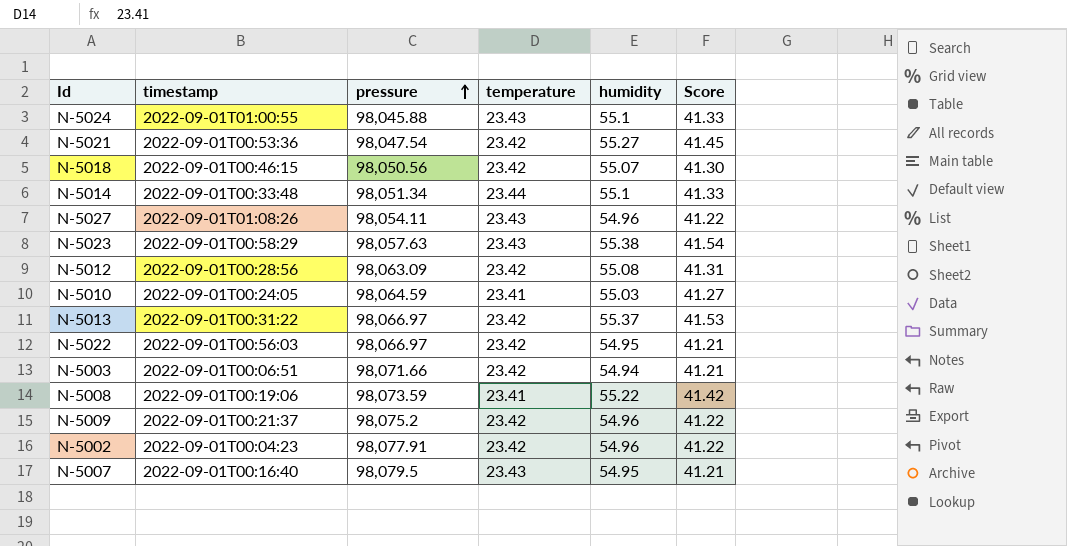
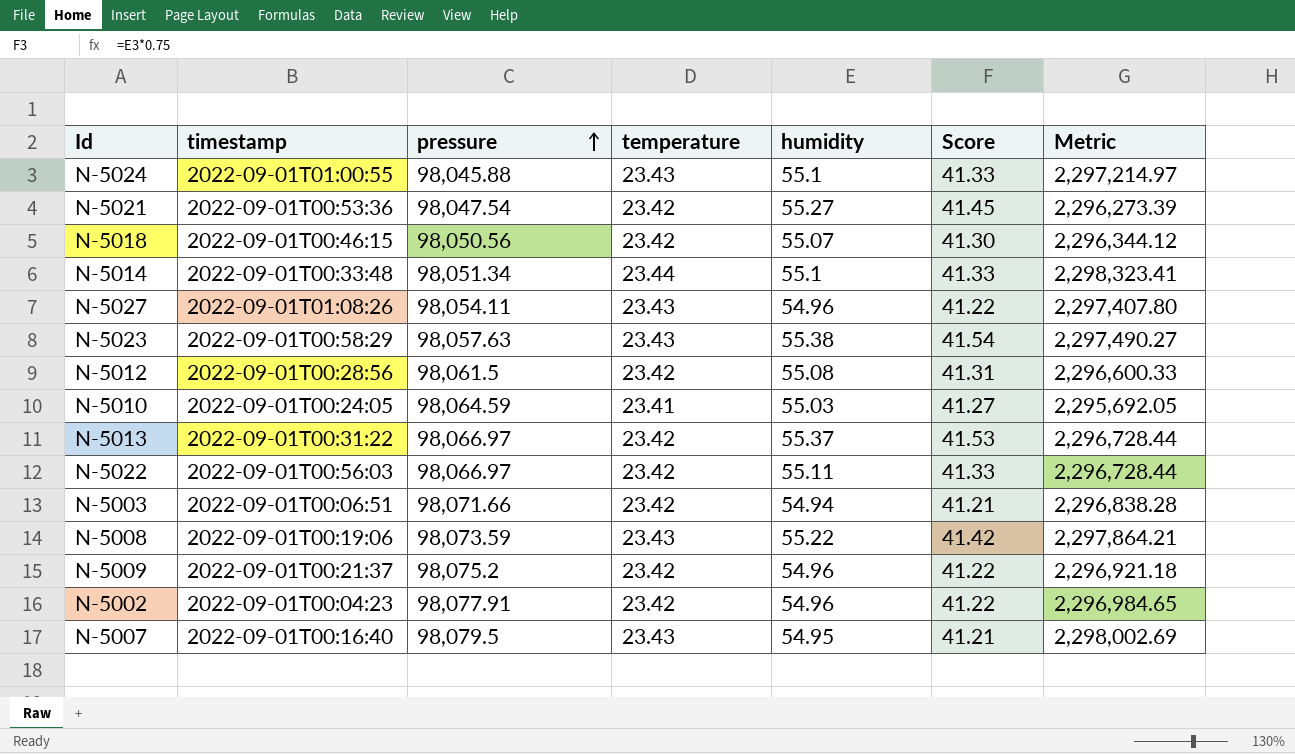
column Metric | formula: none -> [pressure] * [temperature]
N-5012 | pressure: 98,063.09 -> 98,061.5
N-5022 | humidity: 54.95 -> 55.11
N-5022 | Score: 41.21 -> 41.33
N-5008 | temperature: 23.41 -> 23.43

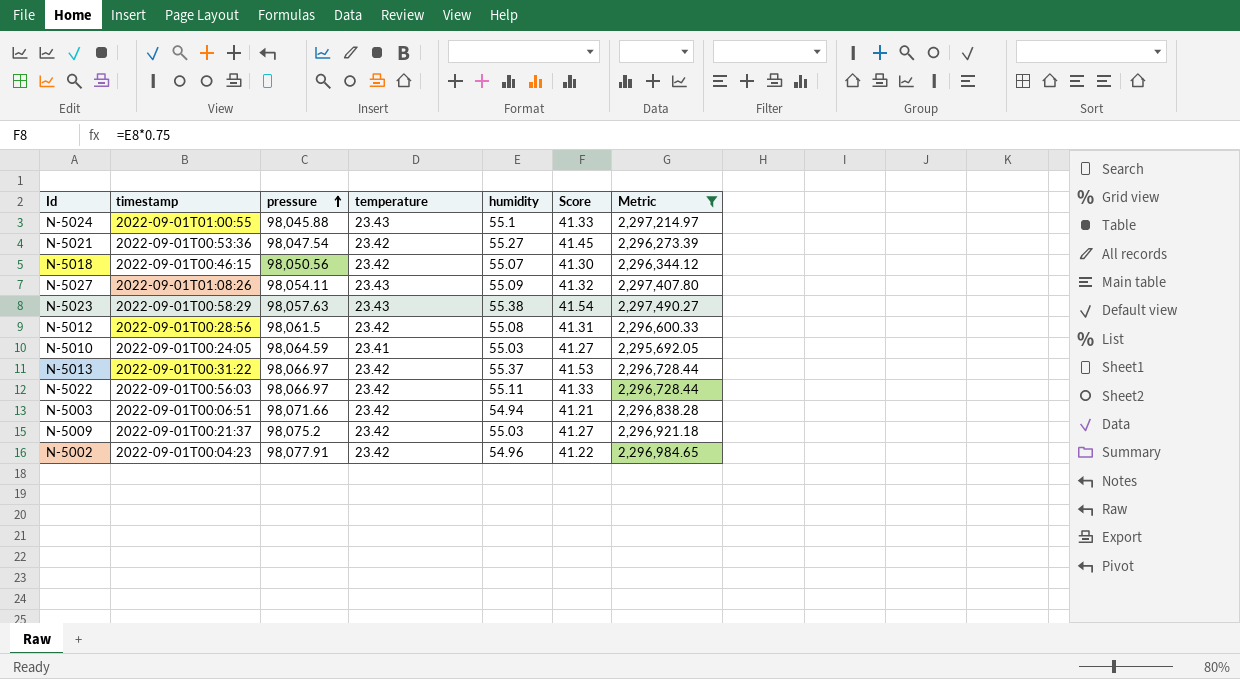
filter: none -> Metric <= 2,297,490.27
N-5027 | humidity: 54.96 -> 55.09
N-5027 | Score: 41.22 -> 41.32
N-5009 | humidity: 54.96 -> 55.03
N-5009 | Score: 41.22 -> 41.27

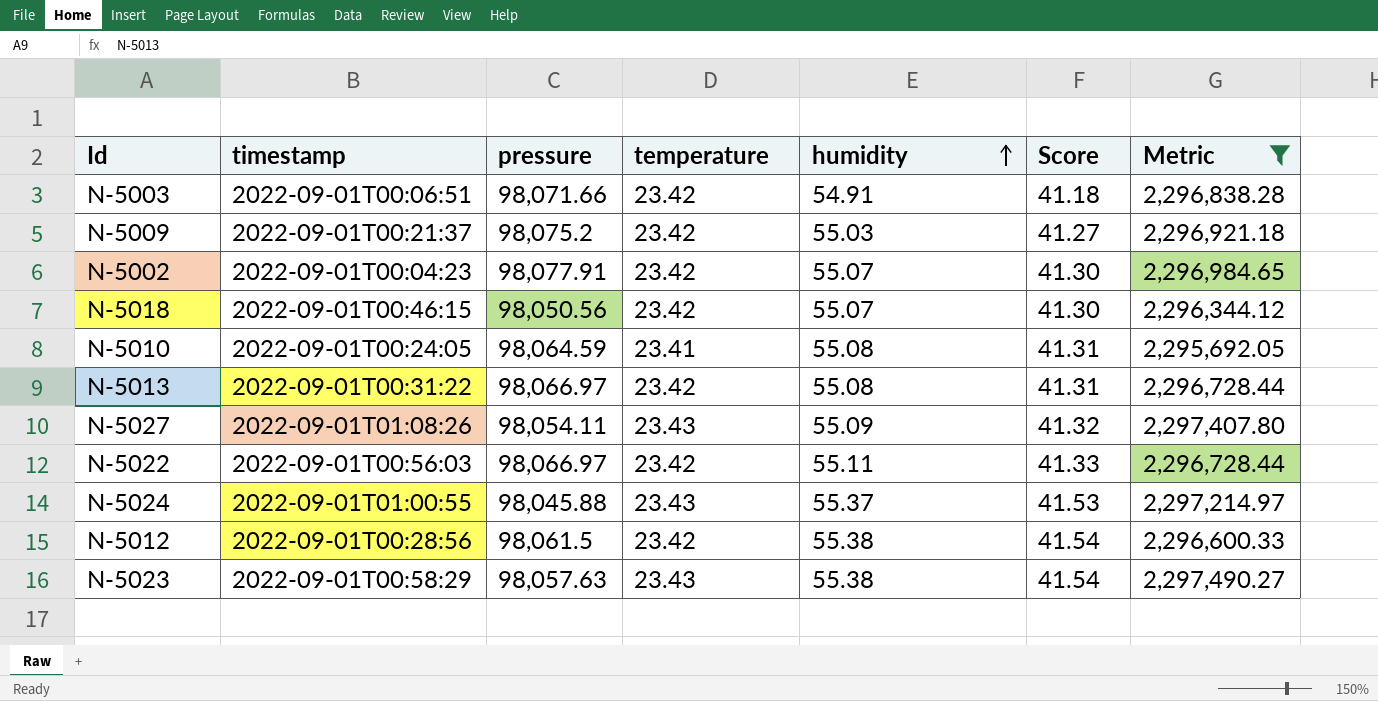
row order: pressure ascending -> humidity ascending
row N-5021: 2022-09-01T00:53:36 | 98,047.54 | 23.42 | 55.27 | 41.45 | 2,296,273.39 -> none
N-5003 | humidity: 54.94 -> 54.91
N-5003 | Score: 41.21 -> 41.18
N-5002 | humidity: 54.96 -> 55.07
N-5002 | Score: 41.22 -> 41.30
N-5010 | humidity: 55.03 -> 55.08
N-5010 | Score: 41.27 -> 41.31
N-5013 | humidity: 55.37 -> 55.08
N-5013 | Score: 41.53 -> 41.31
N-5024 | humidity: 55.1 -> 55.37
N-5024 | Score: 41.33 -> 41.53
N-5012 | humidity: 55.08 -> 55.38
N-5012 | Score: 41.31 -> 41.54

